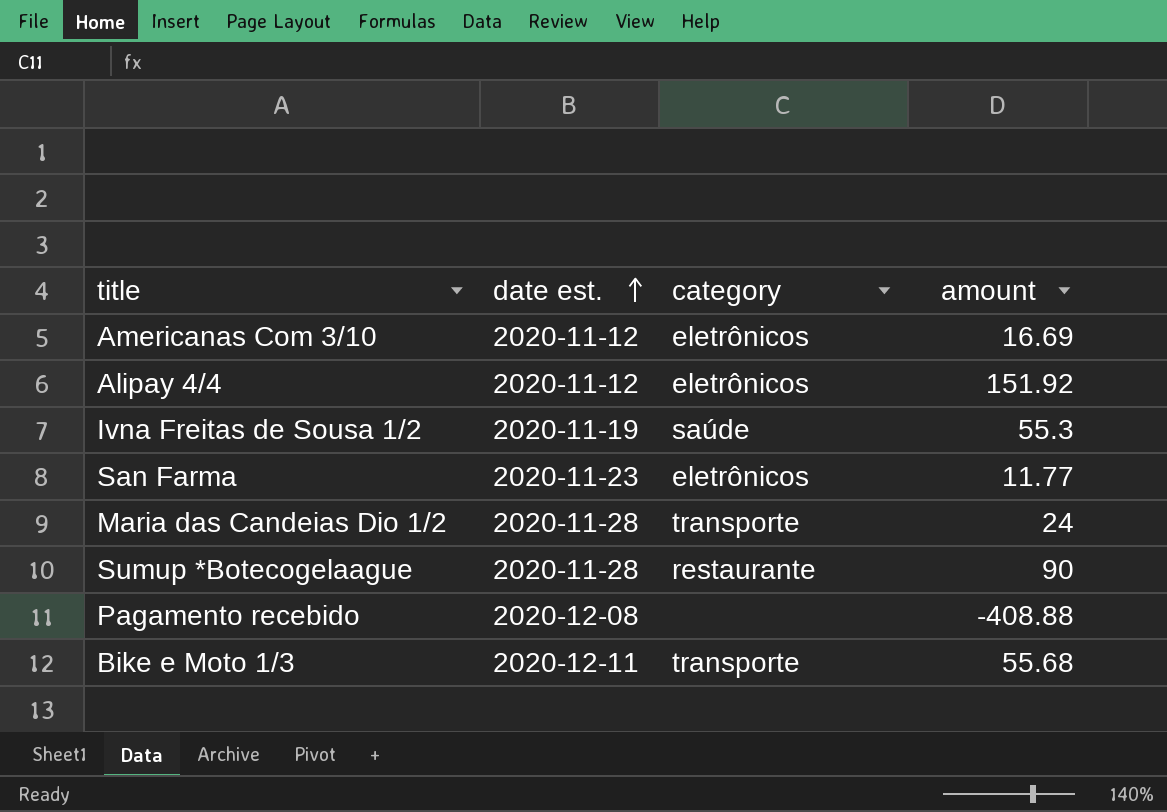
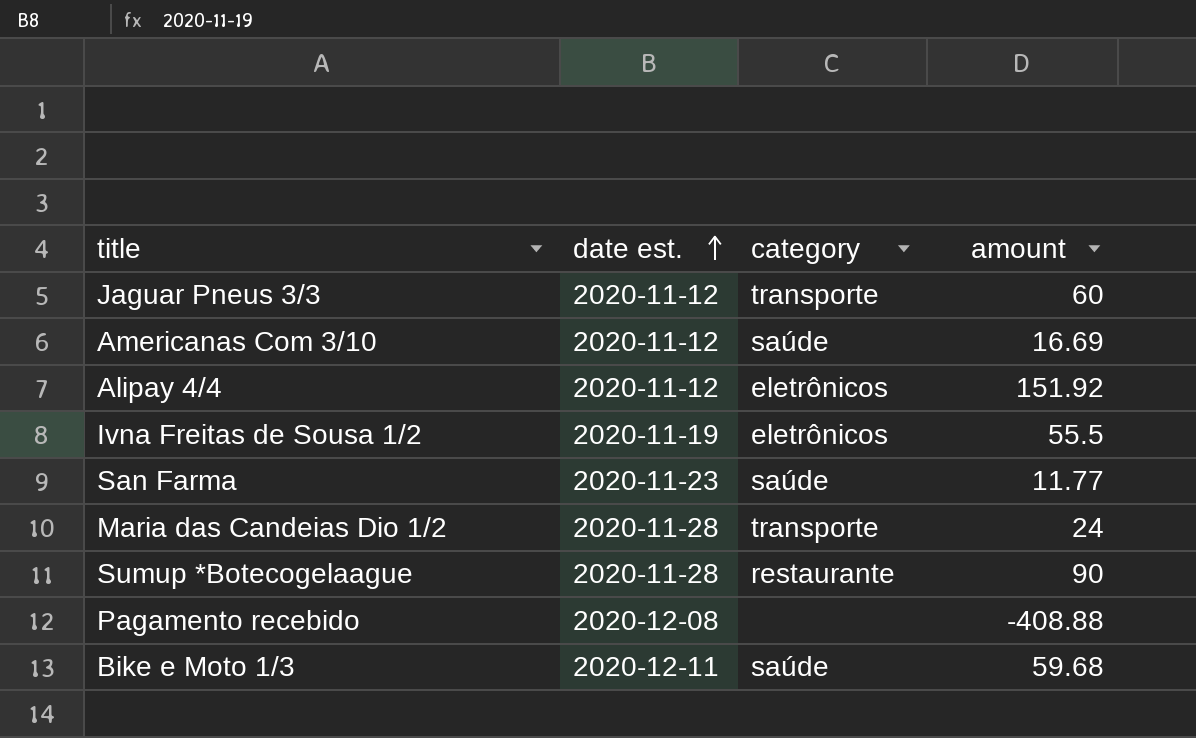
row Jaguar Pneus 3/3: none -> 2020-11-12 | transporte | 60
Americanas Com 3/10 | category: eletrônicos -> saúde
Ivna Freitas de Sousa 1/2 | category: saúde -> eletrônicos
Ivna Freitas de Sousa 1/2 | amount: 55.3 -> 55.5
San Farma | category: eletrônicos -> saúde
Bike e Moto 1/3 | category: transporte -> saúde
Bike e Moto 1/3 | amount: 55.68 -> 59.68

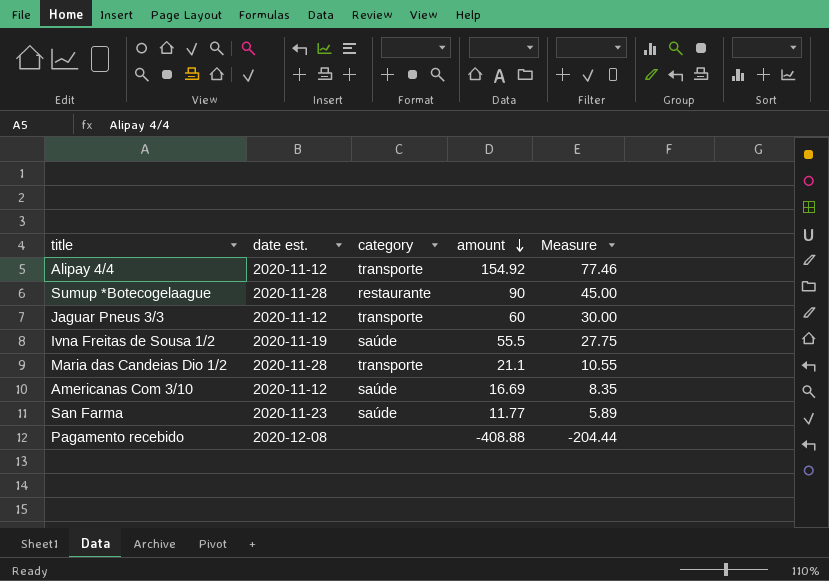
row order: date est. ascending -> amount descending
column Measure | formula: none -> [amount] * 0.5
row Bike e Moto 1/3: 2020-12-11 | saúde | 59.68 -> none
Alipay 4/4 | category: eletrônicos -> transporte
Alipay 4/4 | amount: 151.92 -> 154.92
Ivna Freitas de Sousa 1/2 | category: eletrônicos -> saúde
Maria das Candeias Dio 1/2 | amount: 24 -> 21.1

